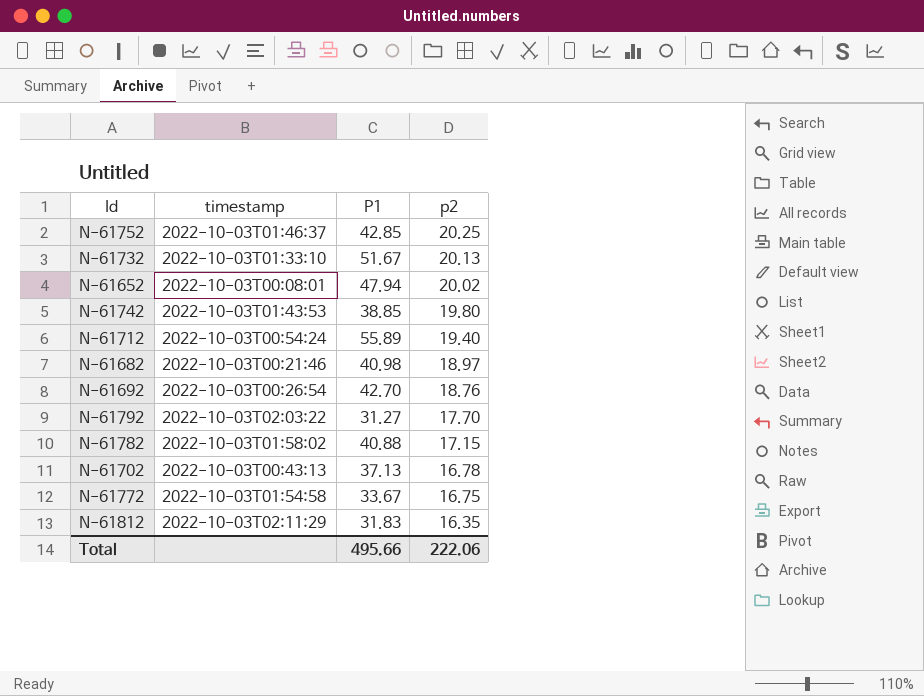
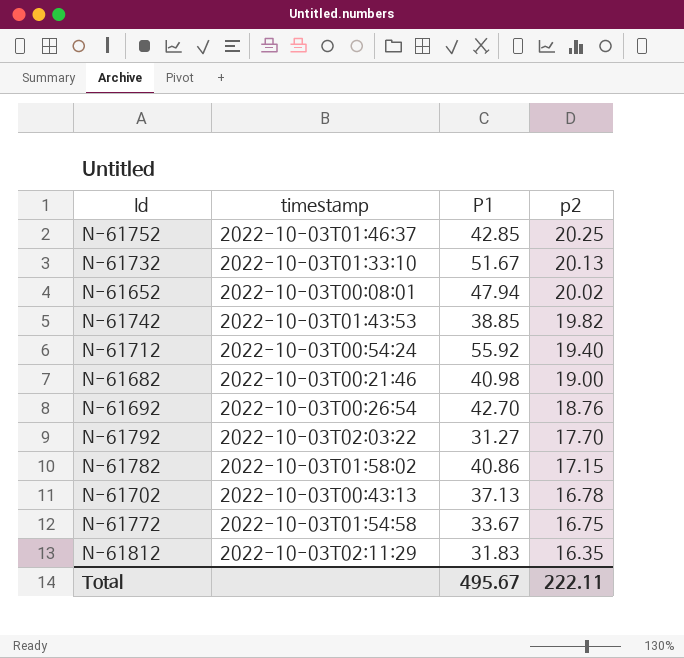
N-61742 | p2: 19.80 -> 19.82
N-61712 | P1: 55.89 -> 55.92
N-61682 | p2: 18.97 -> 19.00
N-61782 | P1: 40.88 -> 40.86
Total | P1: 495.66 -> 495.67
Total | p2: 222.06 -> 222.11

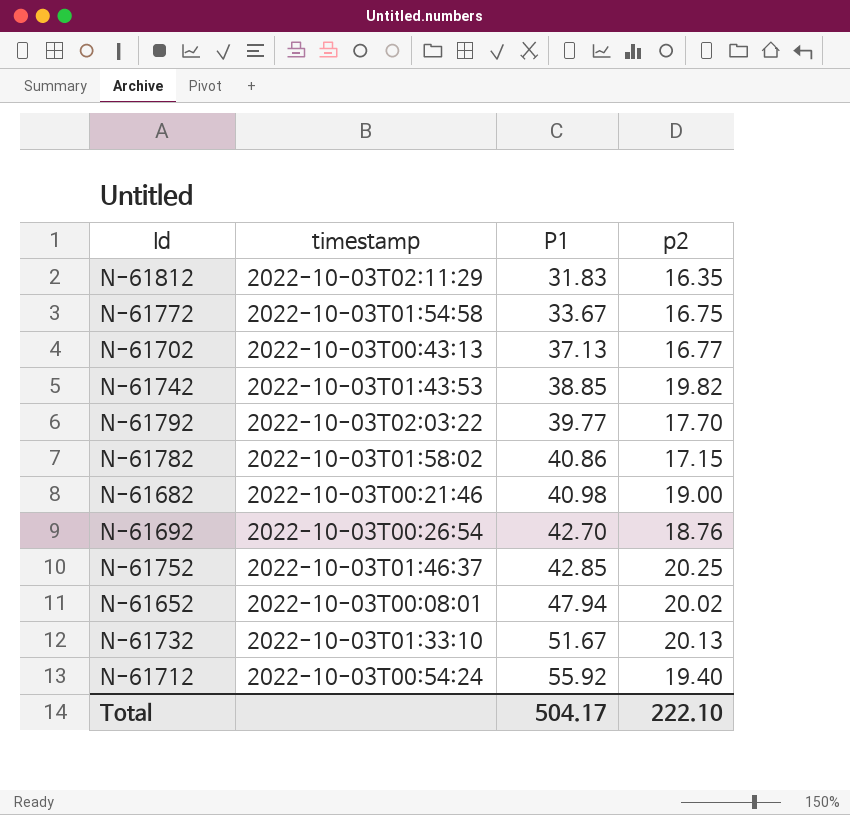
row order: p2 descending -> P1 ascending
N-61702 | p2: 16.78 -> 16.77
N-61792 | P1: 31.27 -> 39.77
Total | P1: 495.67 -> 504.17
Total | p2: 222.11 -> 222.10

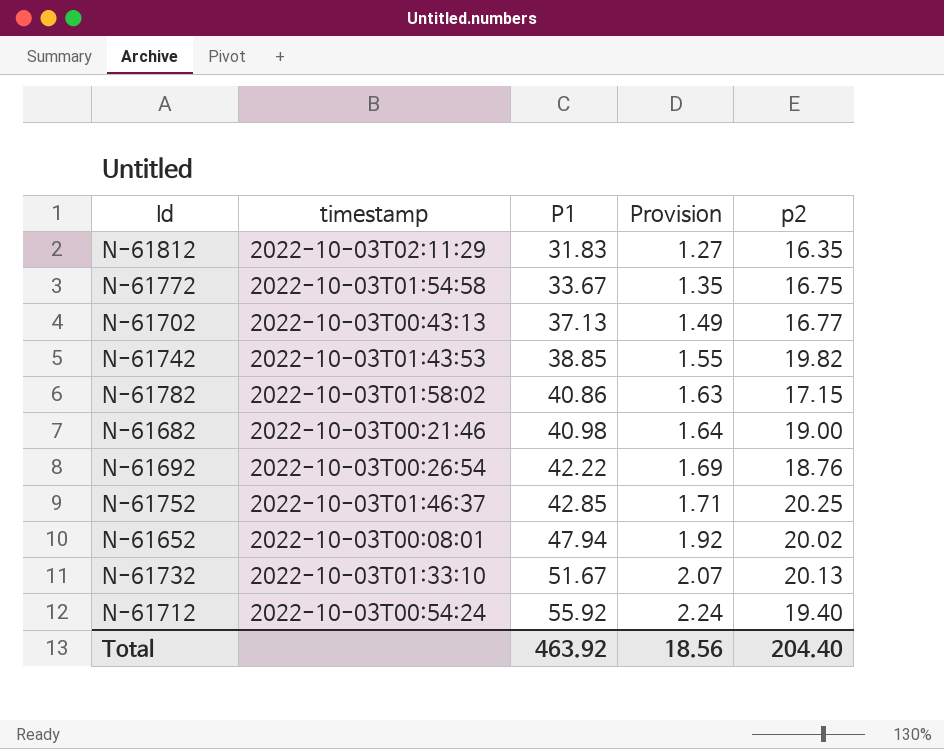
column Provision | formula: none -> [P1] * 0.04
row N-61792: 2022-10-03T02:03:22 | 39.77 | 17.70 -> none
N-61692 | P1: 42.70 -> 42.22
Total | P1: 504.17 -> 463.92
Total | p2: 222.10 -> 204.40

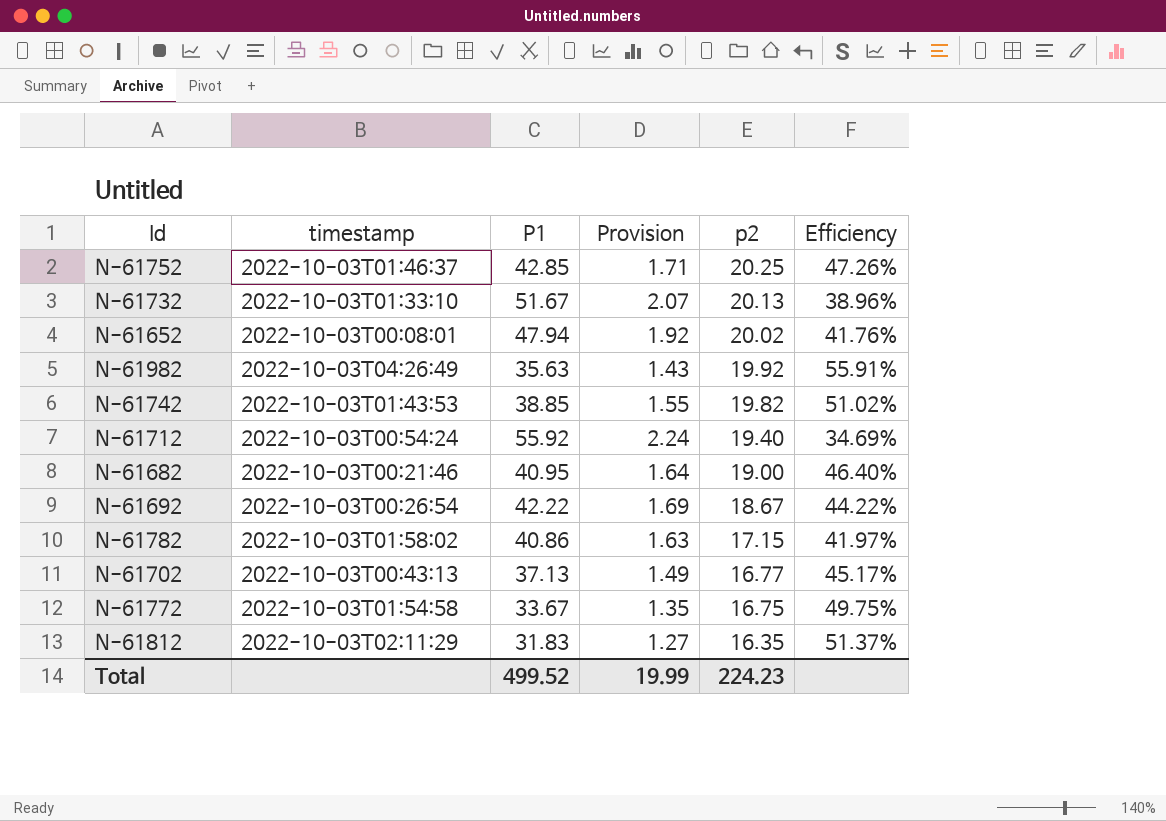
row order: P1 ascending -> p2 descending
column Efficiency | formula: none -> [p2] / [P1]
row N-61982: none -> 2022-10-03T04:26:49 | 35.63 | 1.43 | 19.92 | 55.91%
N-61682 | P1: 40.98 -> 40.95
N-61692 | p2: 18.76 -> 18.67
Total | P1: 463.92 -> 499.52
Total | Provision: 18.56 -> 19.99
Total | p2: 204.40 -> 224.23

